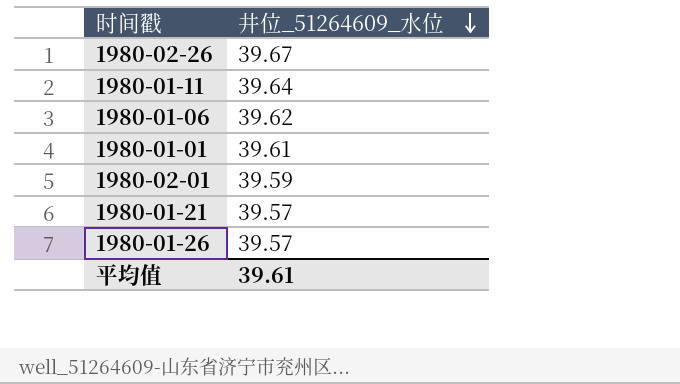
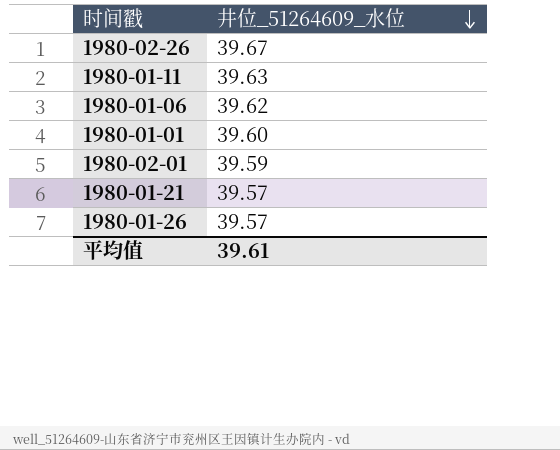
1980-01-11 | 井位_51264609_水位: 39.64 -> 39.63
1980-01-01 | 井位_51264609_水位: 39.61 -> 39.60

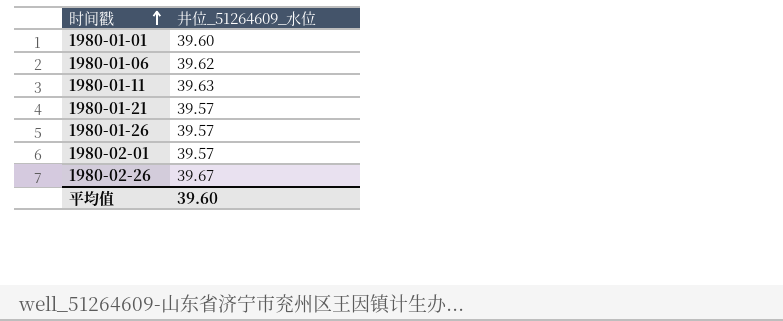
row order: 井位_51264609_水位 descending -> 时间戳 ascending
1980-02-01 | 井位_51264609_水位: 39.59 -> 39.57
平均值 | 井位_51264609_水位: 39.61 -> 39.60

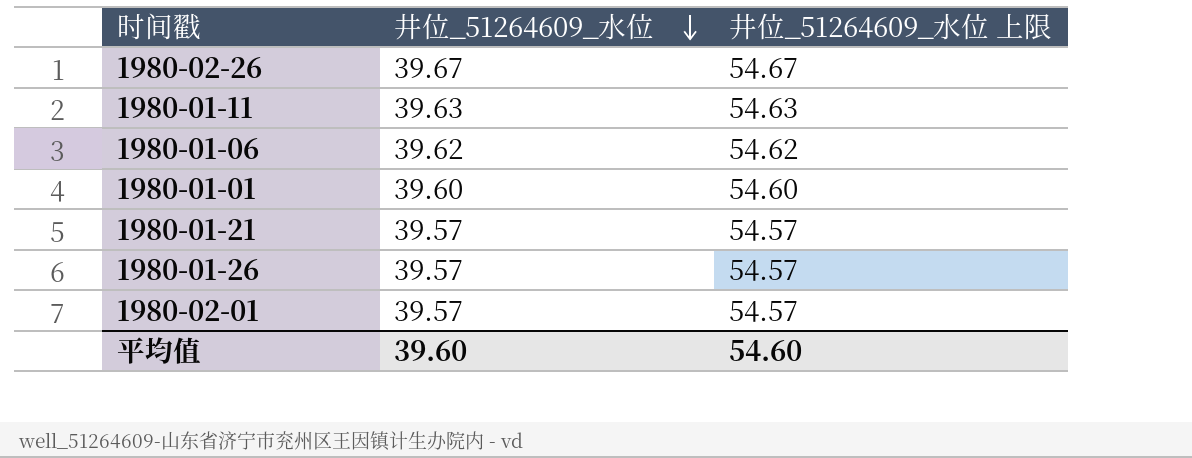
row order: 时间戳 ascending -> 井位_51264609_水位 descending
column 井位_51264609_水位 上限 | formula: none -> [井位_51264609_水位] + 15

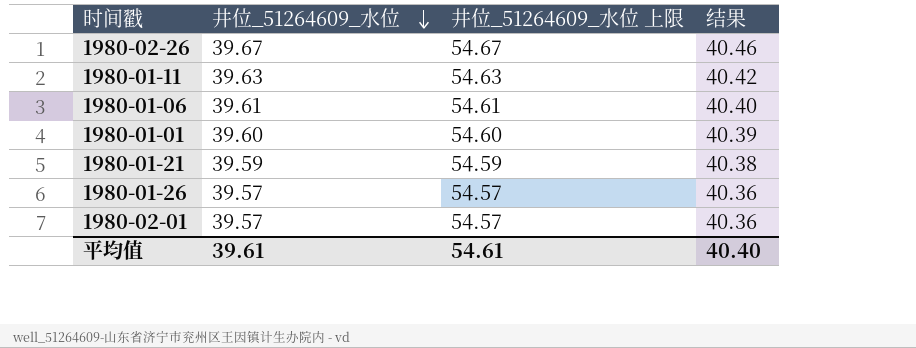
column 结果 | formula: none -> [井位_51264609_水位] * 1.02
1980-01-06 | 井位_51264609_水位: 39.62 -> 39.61
1980-01-06 | 井位_51264609_水位 上限: 54.62 -> 54.61
1980-01-21 | 井位_51264609_水位: 39.57 -> 39.59
1980-01-21 | 井位_51264609_水位 上限: 54.57 -> 54.59
平均值 | 井位_51264609_水位: 39.60 -> 39.61
平均值 | 井位_51264609_水位 上限: 54.60 -> 54.61

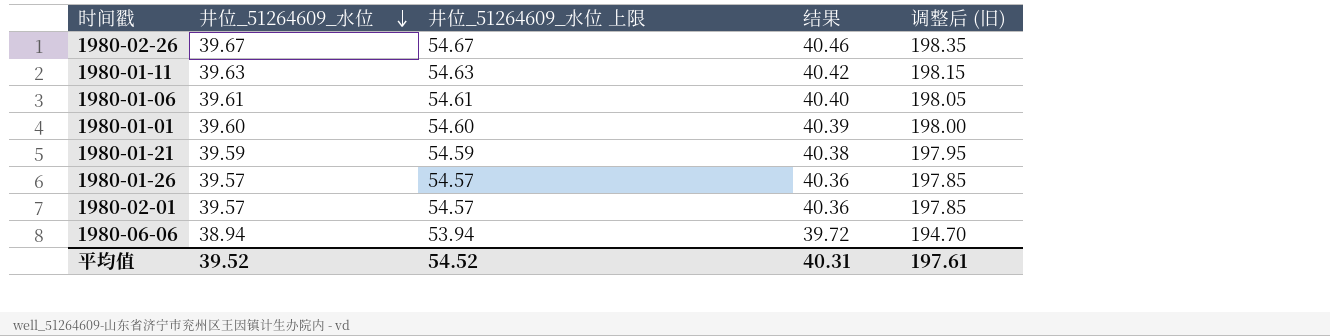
column 调整后 (旧) | formula: none -> [井位_51264609_水位] * 5
row 1980-06-06: none -> 38.94 | 53.94 | 39.72 | 194.70
平均值 | 井位_51264609_水位: 39.61 -> 39.52
平均值 | 井位_51264609_水位 上限: 54.61 -> 54.52
平均值 | 结果: 40.40 -> 40.31

